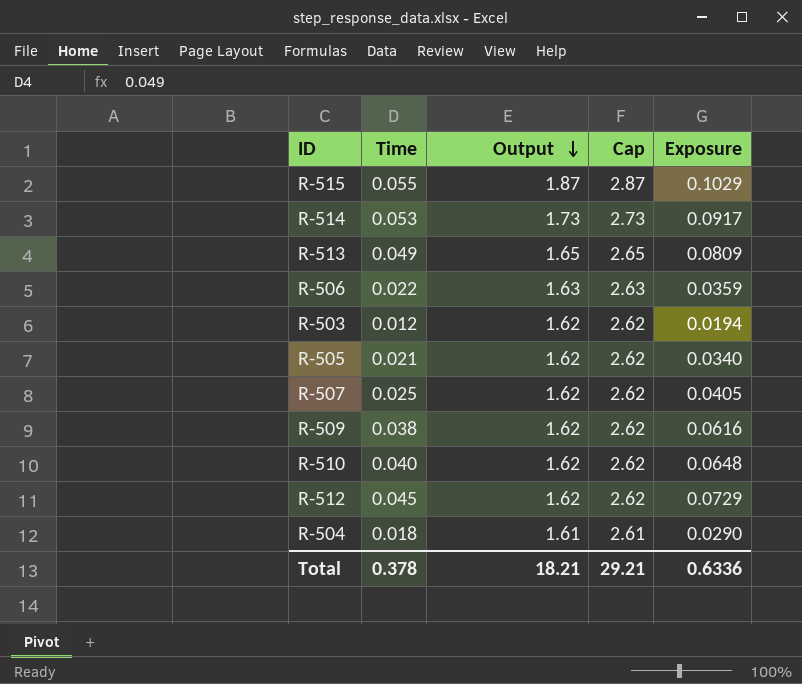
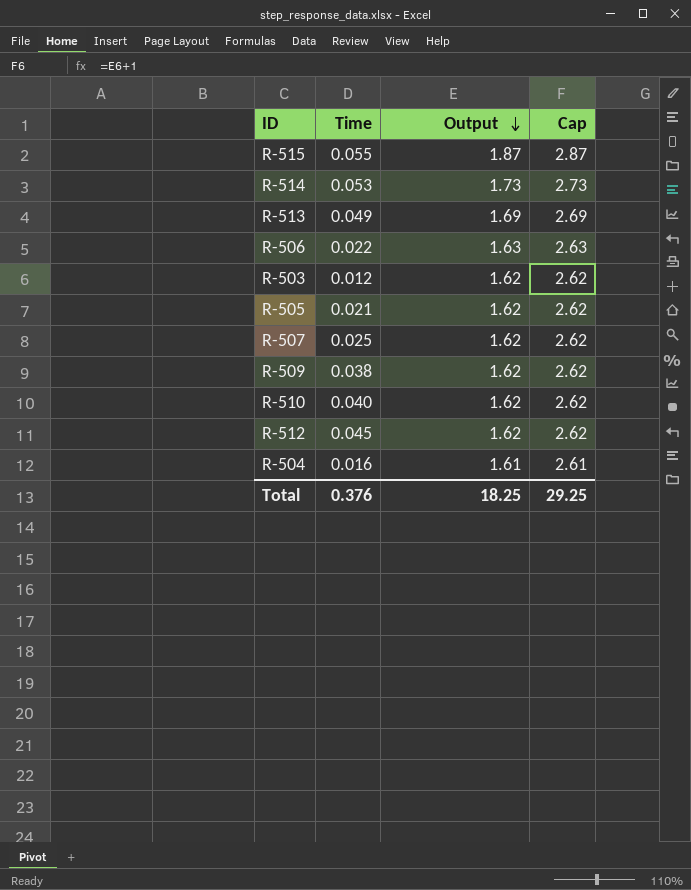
column Exposure | formula: [Time] * [Output] -> none
R-513 | Output: 1.65 -> 1.69
R-513 | Cap: 2.65 -> 2.69
R-504 | Time: 0.018 -> 0.016
Total | Time: 0.378 -> 0.376
Total | Output: 18.21 -> 18.25
Total | Cap: 29.21 -> 29.25

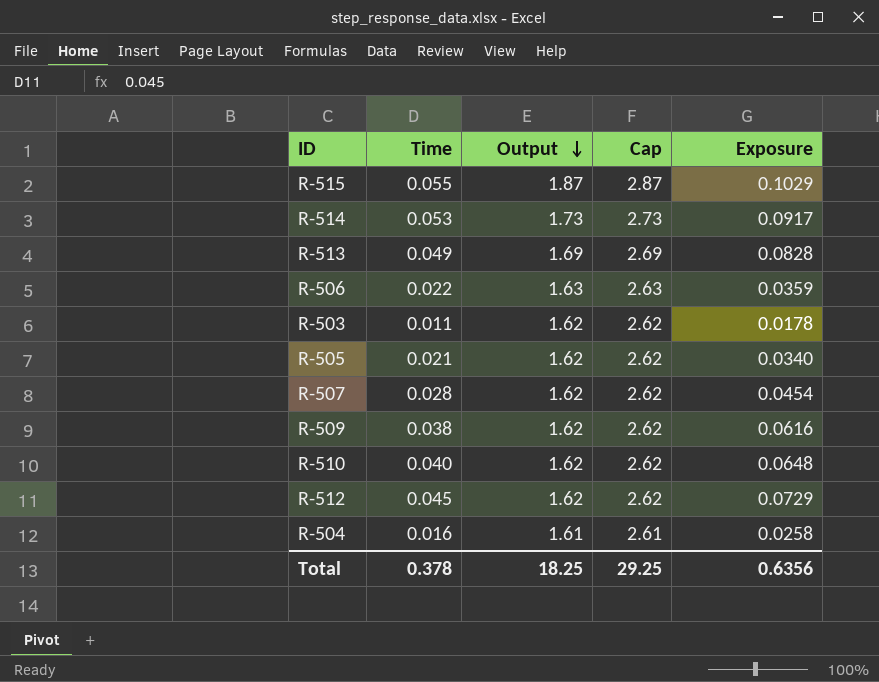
column Exposure | formula: none -> [Time] * [Output]
R-503 | Time: 0.012 -> 0.011
R-507 | Time: 0.025 -> 0.028
Total | Time: 0.376 -> 0.378

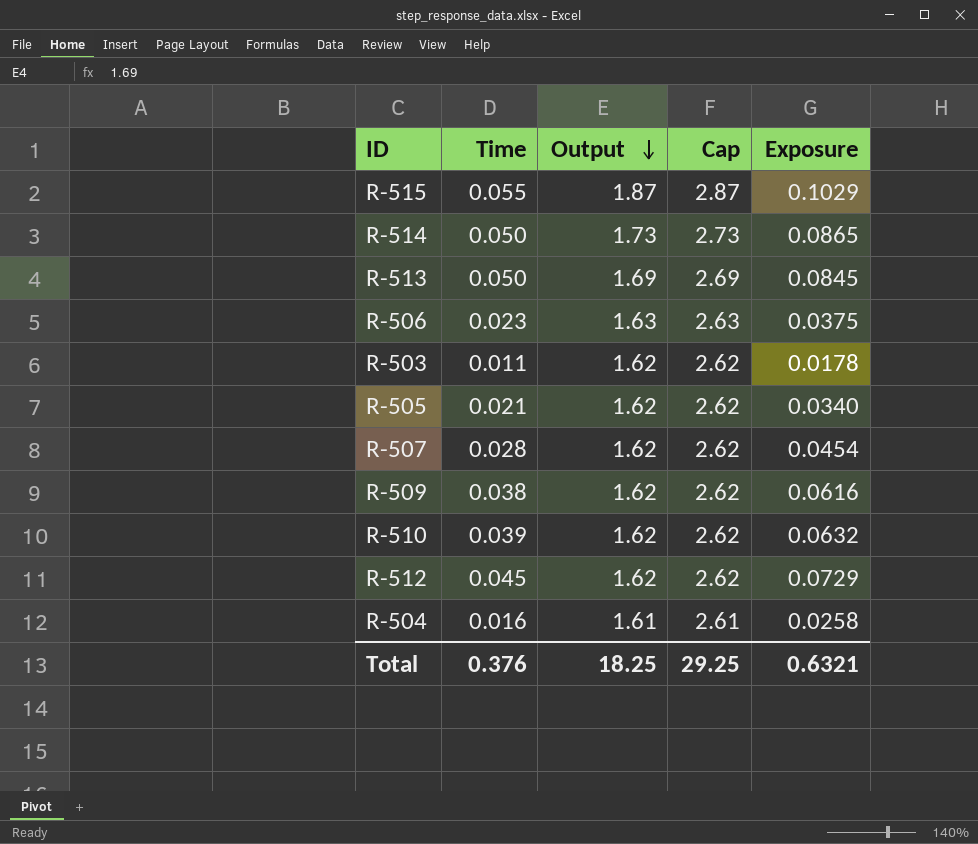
R-514 | Time: 0.053 -> 0.050
R-514 | Exposure: 0.0917 -> 0.0865
R-513 | Time: 0.049 -> 0.050
R-513 | Exposure: 0.0828 -> 0.0845
R-506 | Time: 0.022 -> 0.023
R-506 | Exposure: 0.0359 -> 0.0375
R-510 | Time: 0.040 -> 0.039
R-510 | Exposure: 0.0648 -> 0.0632
Total | Time: 0.378 -> 0.376
Total | Exposure: 0.6356 -> 0.6321

